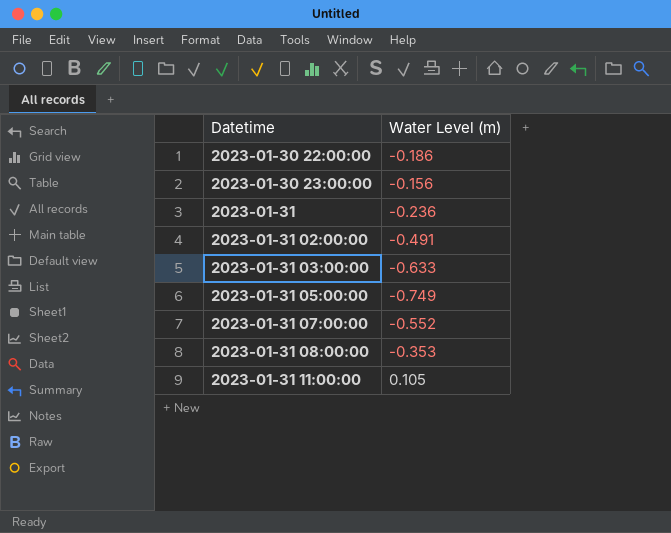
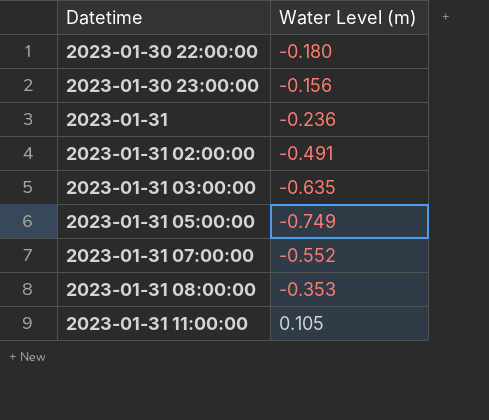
2023-01-30 22:00:00 | Water Level (m): -0.186 -> -0.180
2023-01-31 03:00:00 | Water Level (m): -0.633 -> -0.635

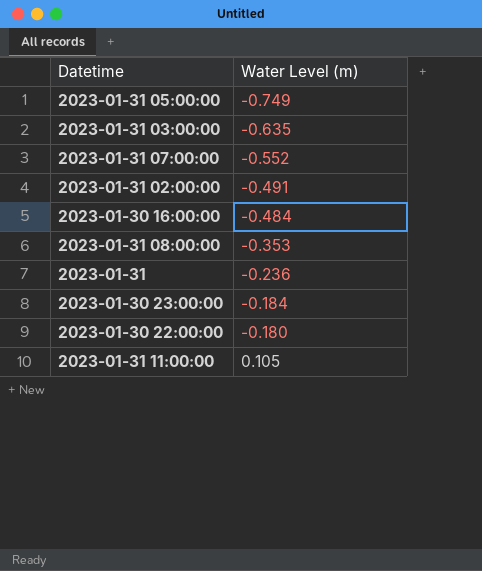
row order: Datetime ascending -> Water Level (m) ascending
row 2023-01-30 16:00:00: none -> -0.484
2023-01-30 23:00:00 | Water Level (m): -0.156 -> -0.184

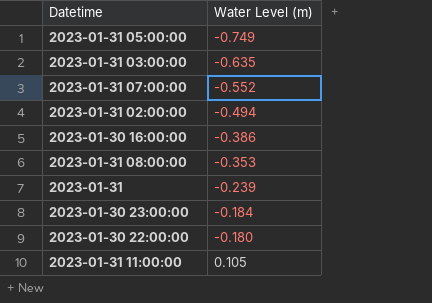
2023-01-31 02:00:00 | Water Level (m): -0.491 -> -0.494
2023-01-30 16:00:00 | Water Level (m): -0.484 -> -0.386
2023-01-31 | Water Level (m): -0.236 -> -0.239

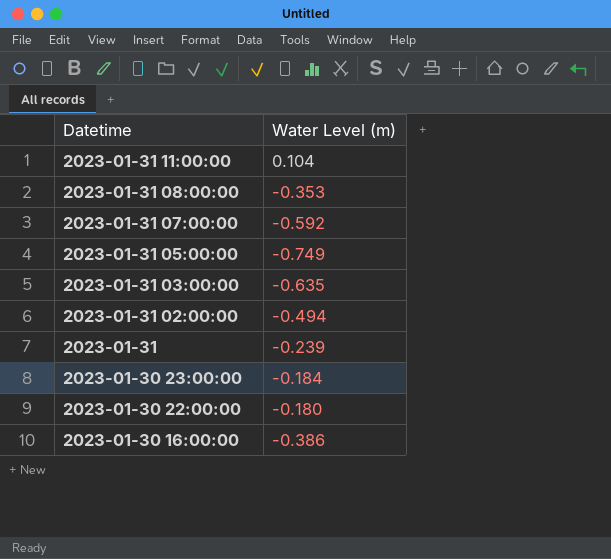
row order: Water Level (m) ascending -> Datetime descending
2023-01-31 11:00:00 | Water Level (m): 0.105 -> 0.104
2023-01-31 07:00:00 | Water Level (m): -0.552 -> -0.592

